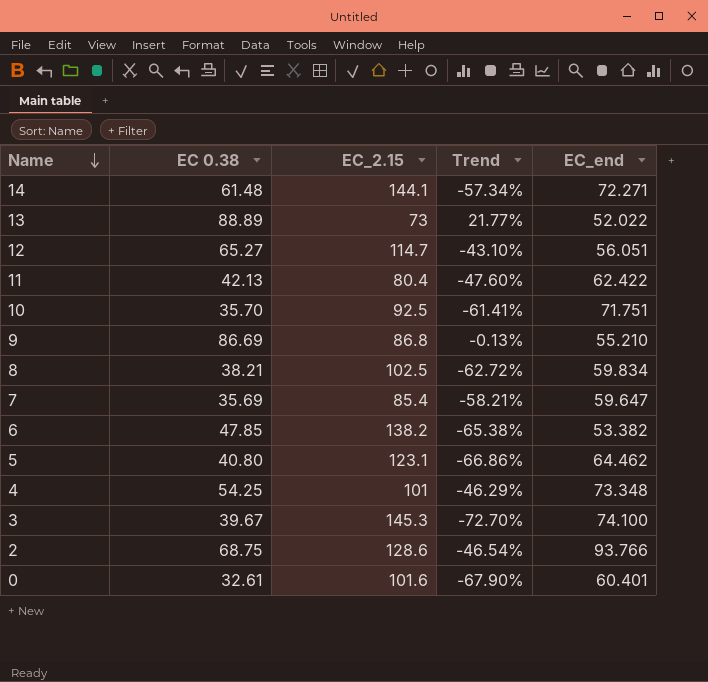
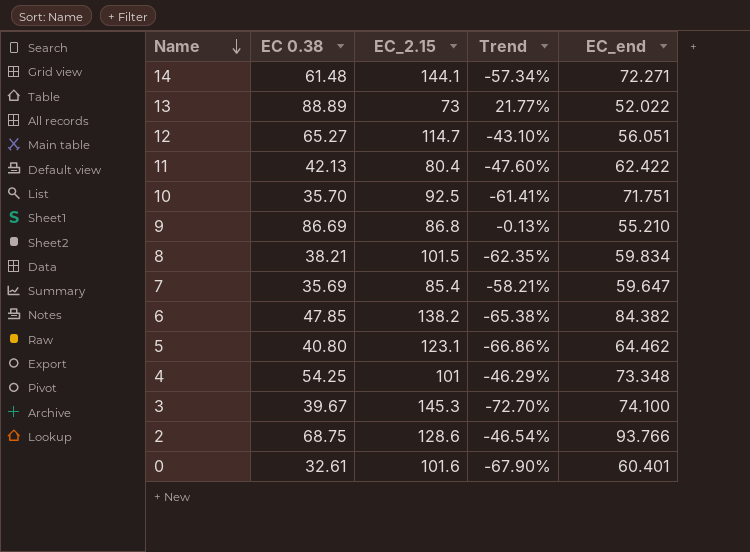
8 | EC_2.15: 102.5 -> 101.5
8 | Trend: -62.72% -> -62.35%
6 | EC_end: 53.382 -> 84.382

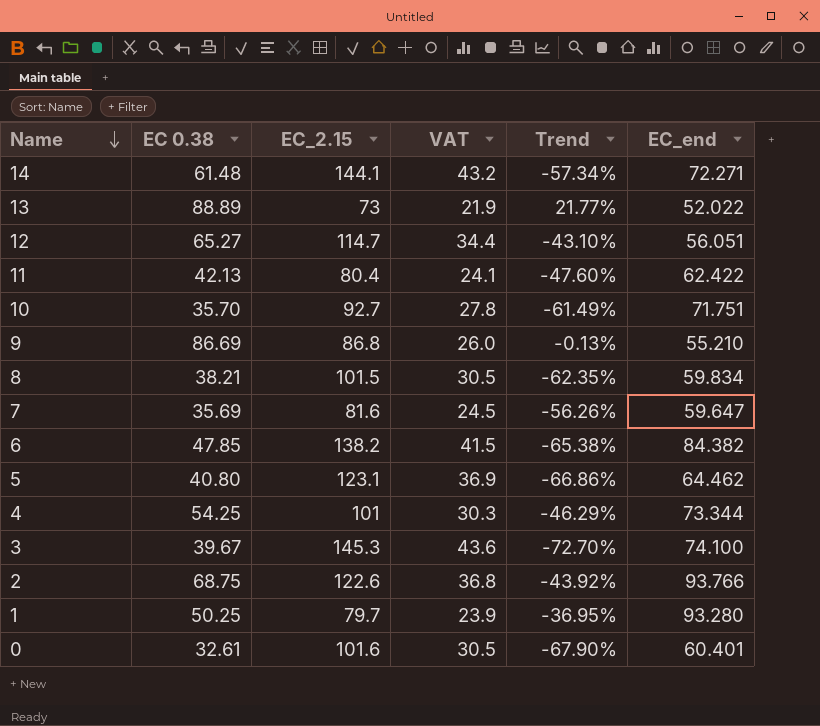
column VAT | formula: none -> [EC_2.15] * 0.3
10 | EC_2.15: 92.5 -> 92.7
10 | Trend: -61.41% -> -61.49%
7 | EC_2.15: 85.4 -> 81.6
7 | Trend: -58.21% -> -56.26%
4 | EC_end: 73.348 -> 73.344
2 | EC_2.15: 128.6 -> 122.6
2 | Trend: -46.54% -> -43.92%
row 1: none -> 50.25 | 79.7 | 23.9 | -36.95% | 93.280

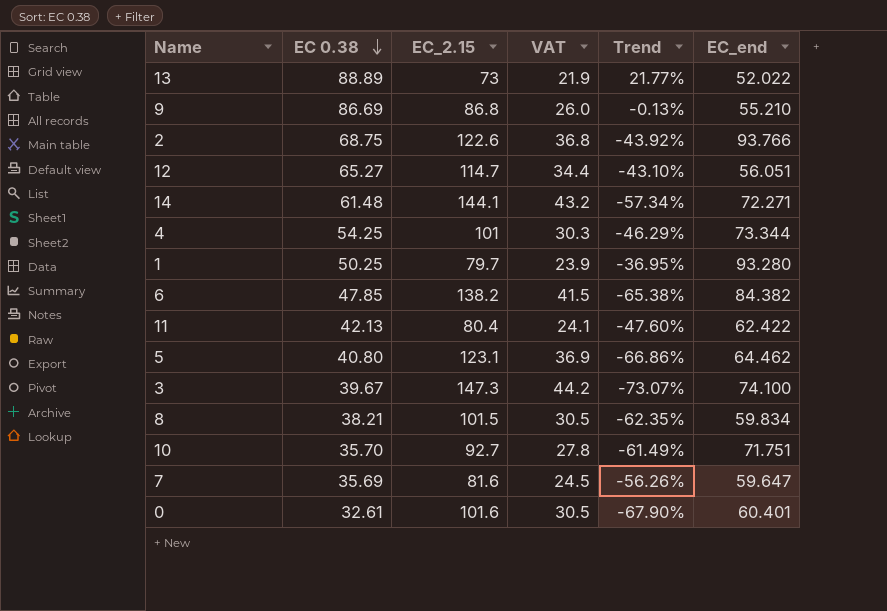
row order: Name descending -> EC 0.38 descending
3 | EC_2.15: 145.3 -> 147.3
3 | VAT: 43.6 -> 44.2
3 | Trend: -72.70% -> -73.07%

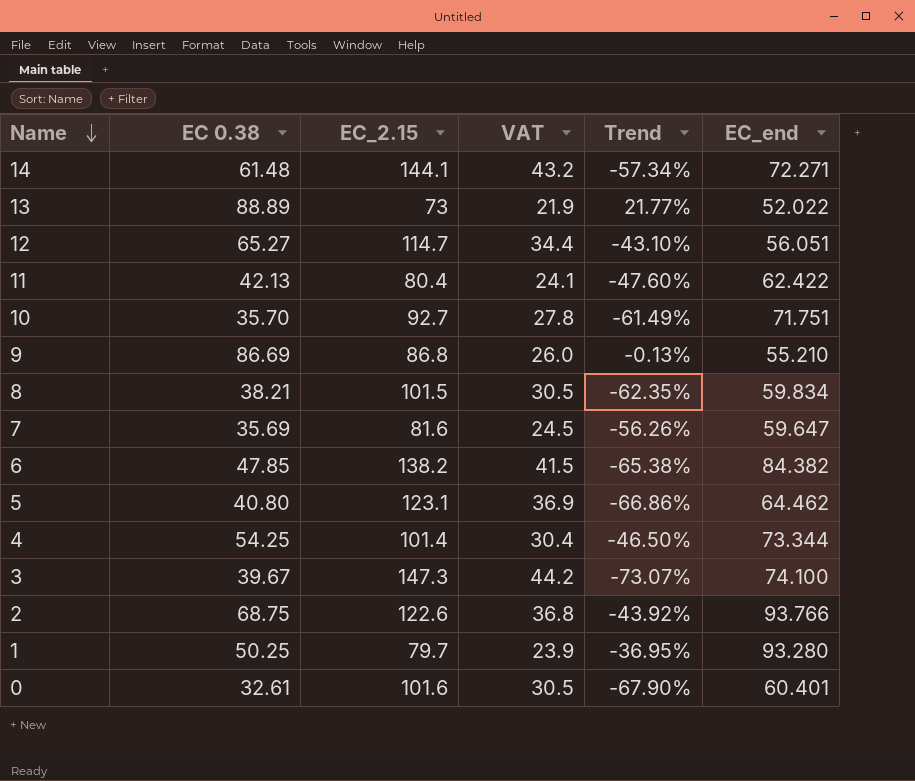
row order: EC 0.38 descending -> Name descending
4 | EC_2.15: 101 -> 101.4
4 | VAT: 30.3 -> 30.4
4 | Trend: -46.29% -> -46.50%

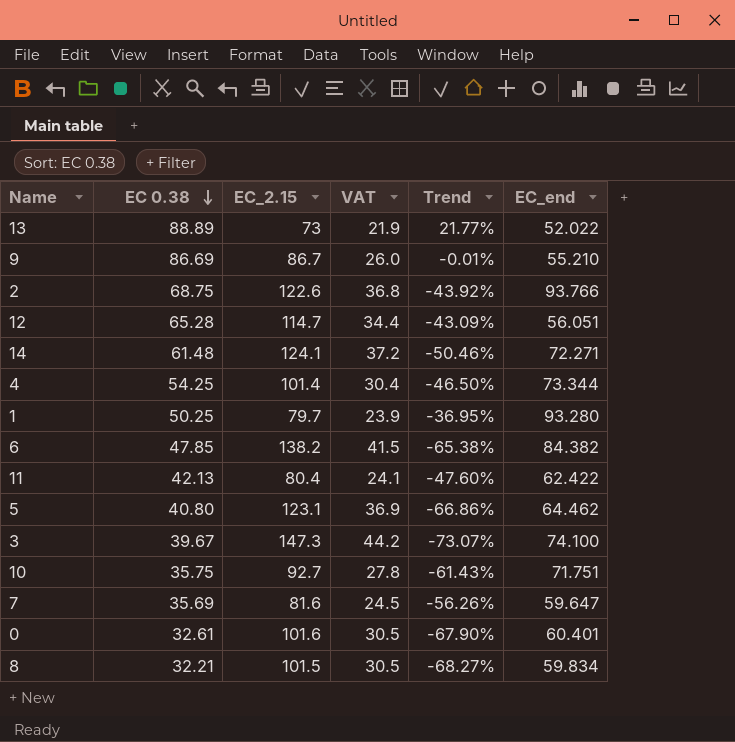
row order: Name descending -> EC 0.38 descending
9 | EC_2.15: 86.8 -> 86.7
9 | Trend: -0.13% -> -0.01%
12 | EC 0.38: 65.27 -> 65.28
12 | Trend: -43.10% -> -43.09%
14 | EC_2.15: 144.1 -> 124.1
14 | VAT: 43.2 -> 37.2
14 | Trend: -57.34% -> -50.46%
10 | EC 0.38: 35.70 -> 35.75
10 | Trend: -61.49% -> -61.43%
8 | EC 0.38: 38.21 -> 32.21
8 | Trend: -62.35% -> -68.27%

